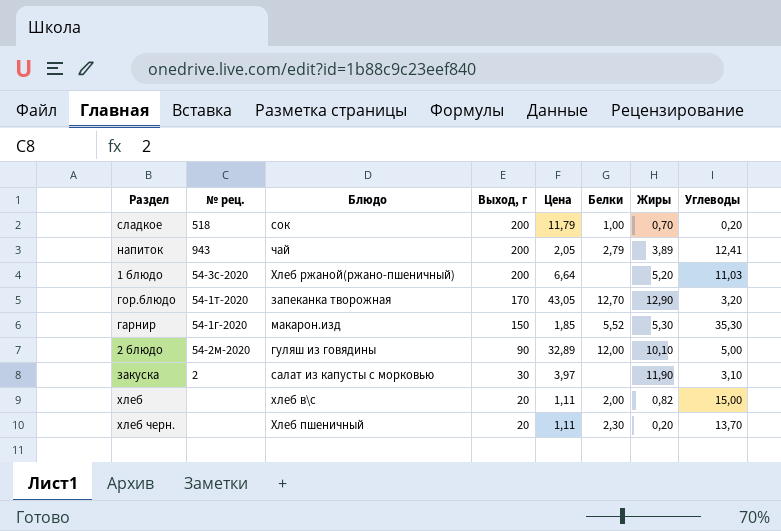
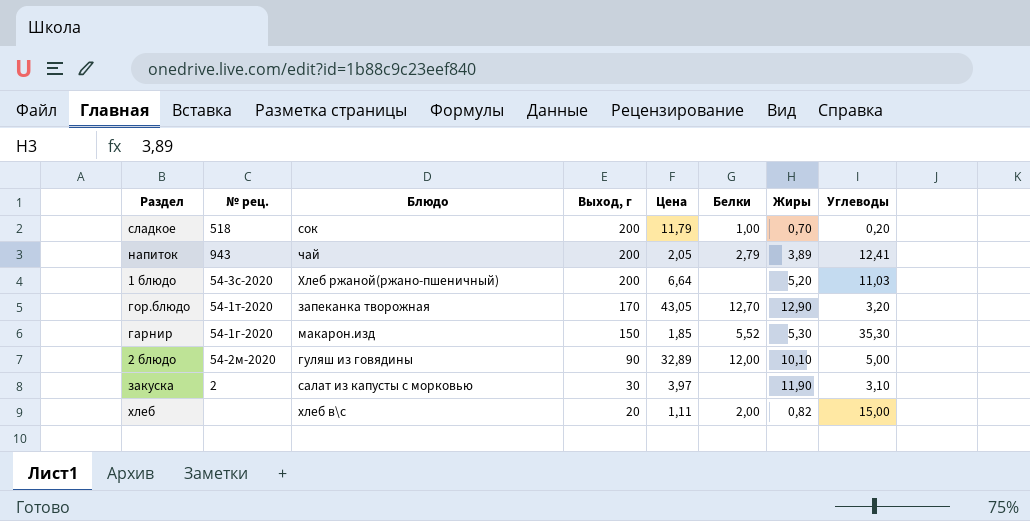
row хлеб черн.: none | Хлеб пшеничный | 20 | 1,11 | 2,30 | 0,20 | 13,70 -> none

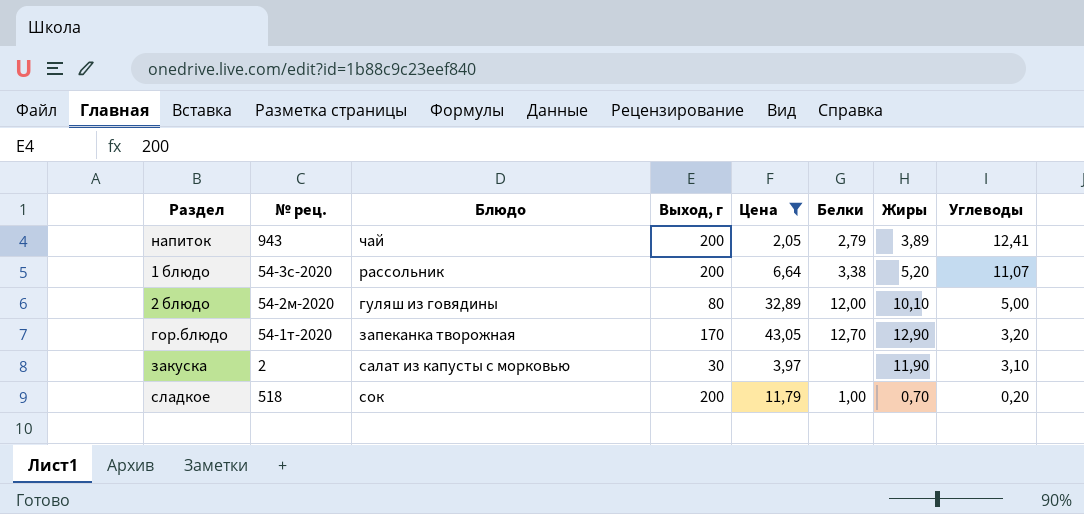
filter: none -> Цена >= 2,05
row order: Выход, г descending -> Углеводы descending
1 блюдо | Блюдо: Хлеб ржаной(ржано-пшеничный) -> рассольник
1 блюдо | Белки: none -> 3,38
1 блюдо | Углеводы: 11,03 -> 11,07
2 блюдо | Выход, г: 90 -> 80

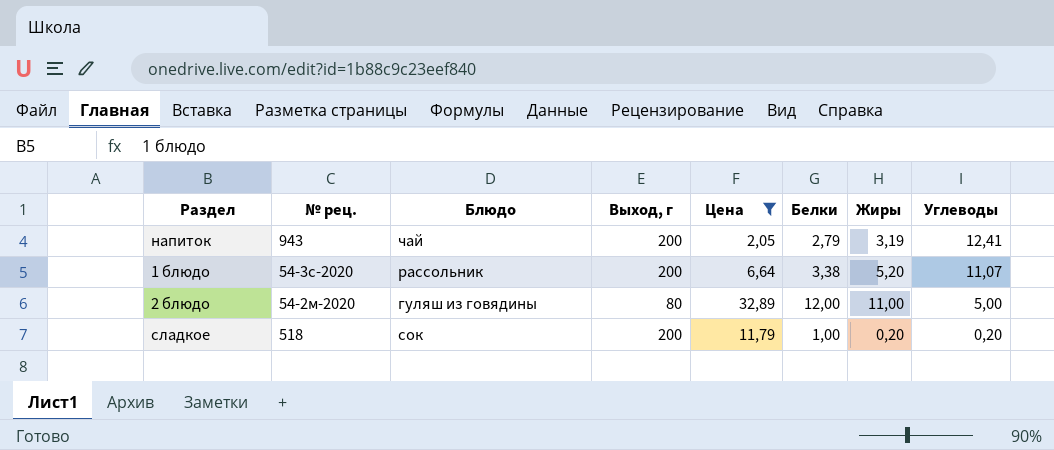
row гор.блюдо: 54-1т-2020 | запеканка творожная | 170 | 43,05 | 12,70 | 12,90 | 3,20 -> none
row закуска: 2 | салат из капусты с морковью | 30 | 3,97 | none | 11,90 | 3,10 -> none
напиток | Жиры: 3,89 -> 3,19
2 блюдо | Жиры: 10,10 -> 11,00
сладкое | Жиры: 0,70 -> 0,20

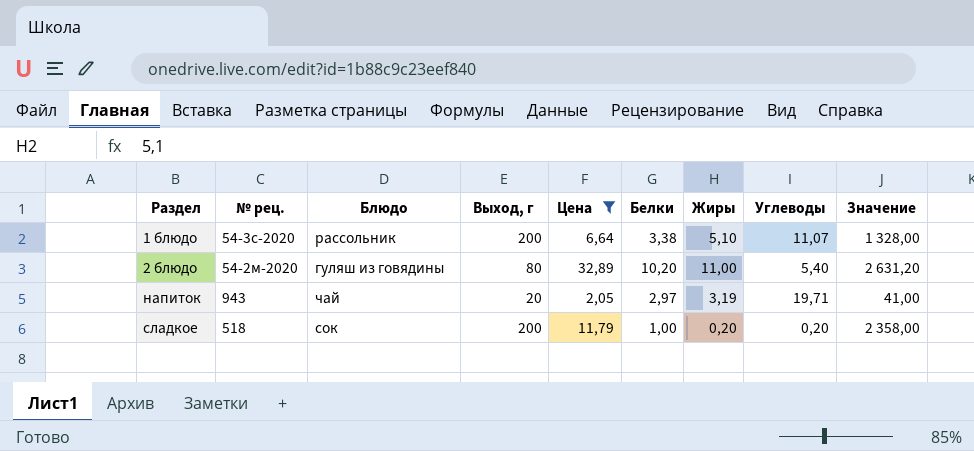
row order: Углеводы descending -> Раздел ascending
column Значение | formula: none -> [Выход, г] * [Цена]
1 блюдо | Жиры: 5,20 -> 5,10
2 блюдо | Белки: 12,00 -> 10,20
2 блюдо | Углеводы: 5,00 -> 5,40
напиток | Выход, г: 200 -> 20
напиток | Белки: 2,79 -> 2,97
напиток | Углеводы: 12,41 -> 19,71

